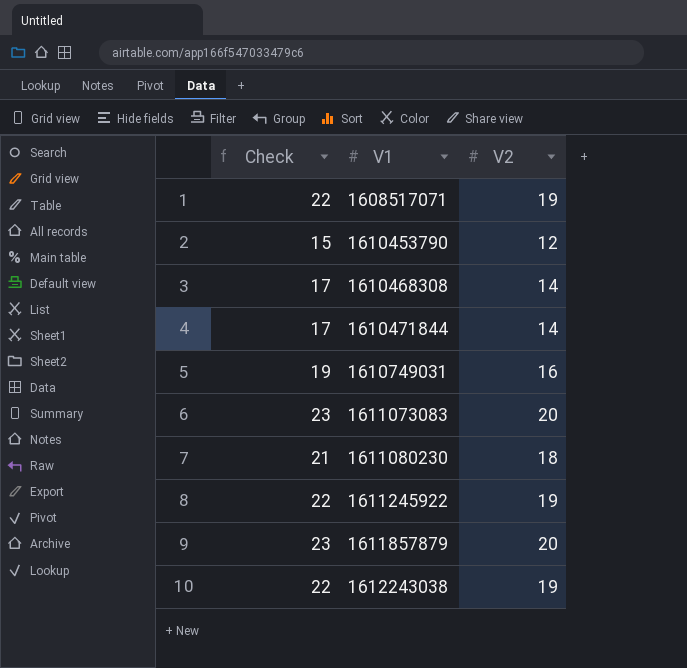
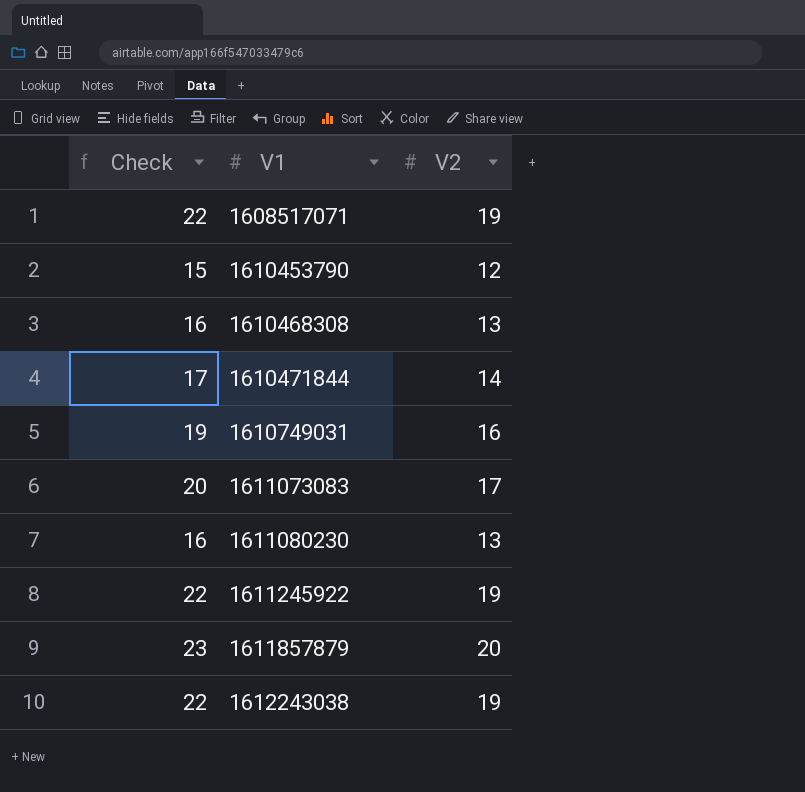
1610468308 | Check: 17 -> 16
1610468308 | V2: 14 -> 13
1611073083 | Check: 23 -> 20
1611073083 | V2: 20 -> 17
1611080230 | Check: 21 -> 16
1611080230 | V2: 18 -> 13

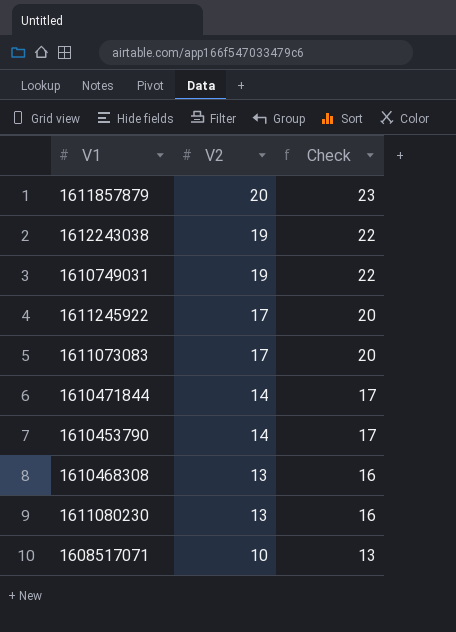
row order: V1 ascending -> V2 descending
column Check | position: 1 -> 3
1610749031 | V2: 16 -> 19
1610749031 | Check: 19 -> 22
1611245922 | V2: 19 -> 17
1611245922 | Check: 22 -> 20
1610453790 | V2: 12 -> 14
1610453790 | Check: 15 -> 17
1608517071 | V2: 19 -> 10
1608517071 | Check: 22 -> 13

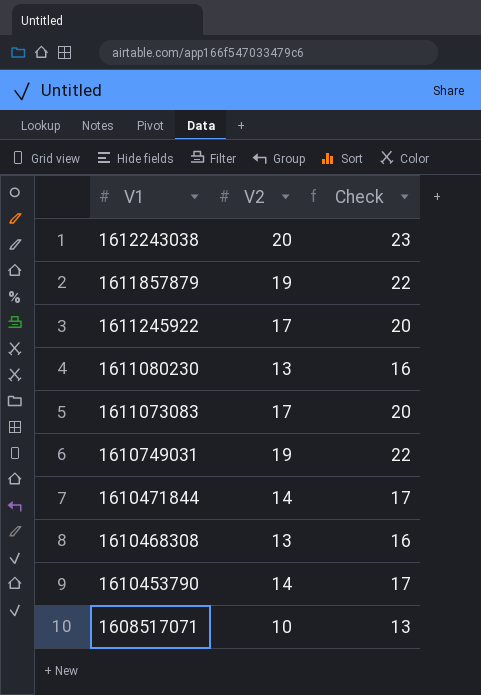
row order: V2 descending -> V1 descending
1612243038 | V2: 19 -> 20
1612243038 | Check: 22 -> 23
1611857879 | V2: 20 -> 19
1611857879 | Check: 23 -> 22

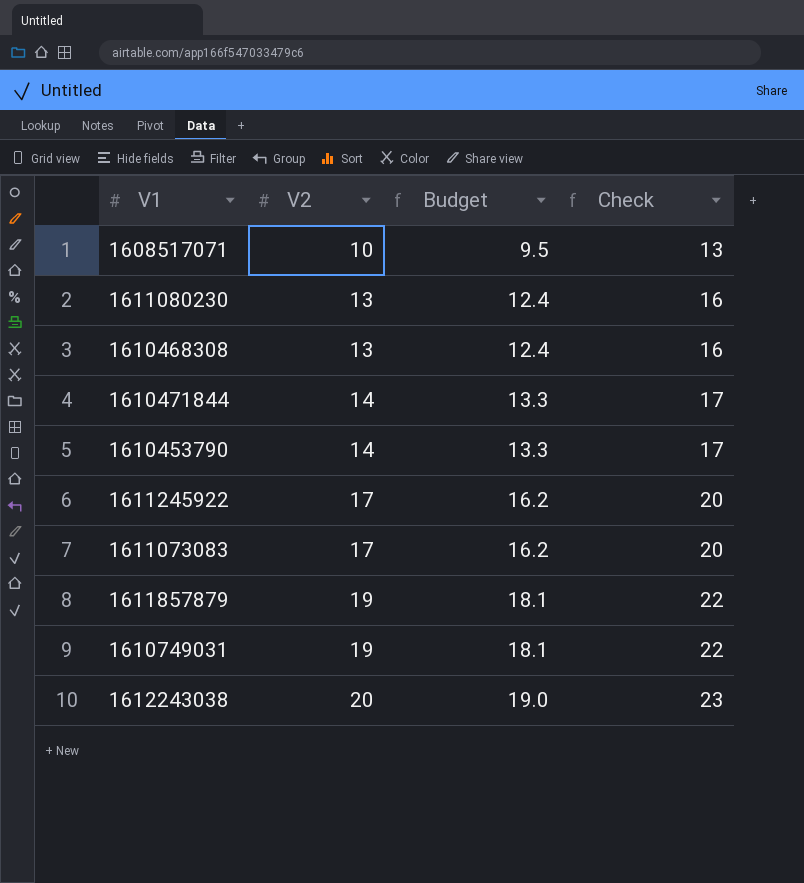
row order: V1 descending -> V2 ascending
column Budget | formula: none -> [V2] * 0.95

